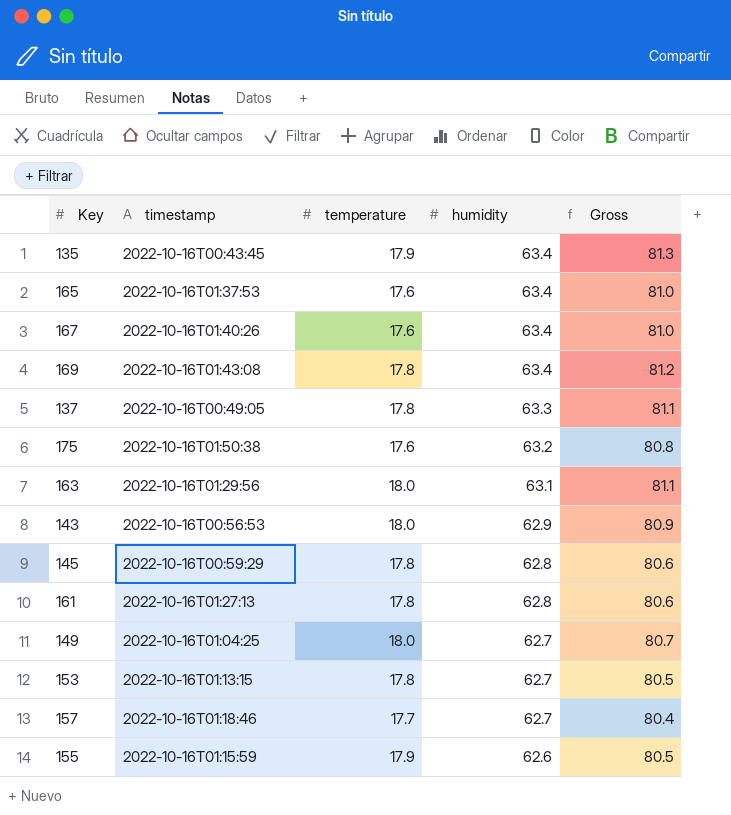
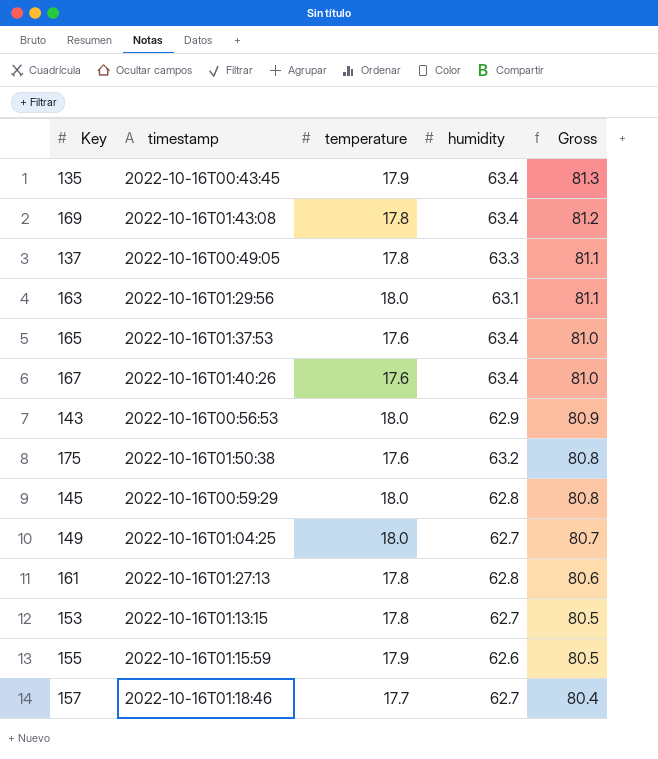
row order: humidity descending -> Gross descending
145 | temperature: 17.8 -> 18.0
145 | Gross: 80.6 -> 80.8

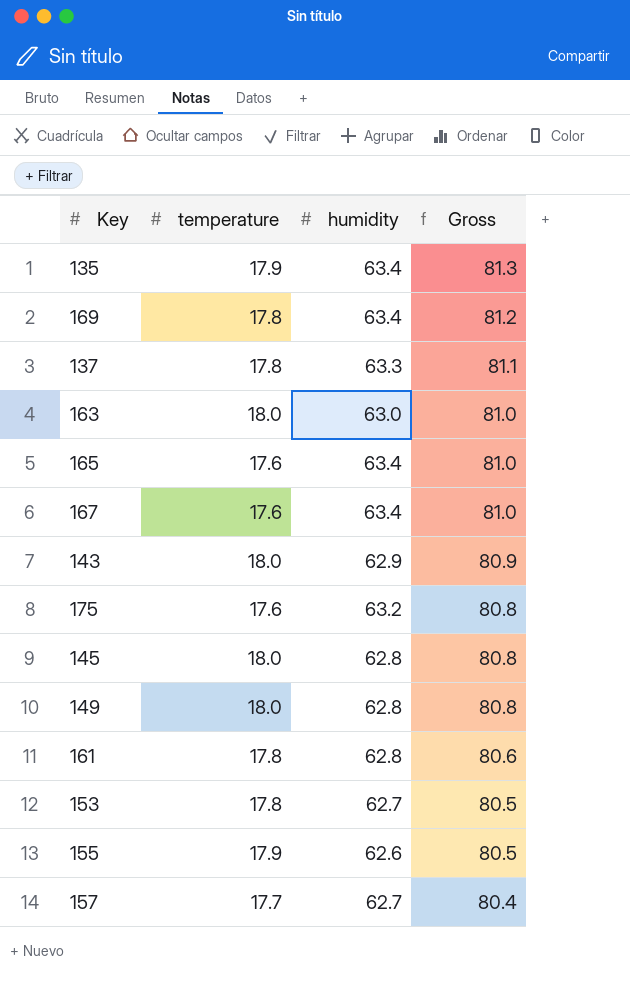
column timestamp | position: 2 -> none
163 | humidity: 63.1 -> 63.0
163 | Gross: 81.1 -> 81.0
149 | humidity: 62.7 -> 62.8
149 | Gross: 80.7 -> 80.8

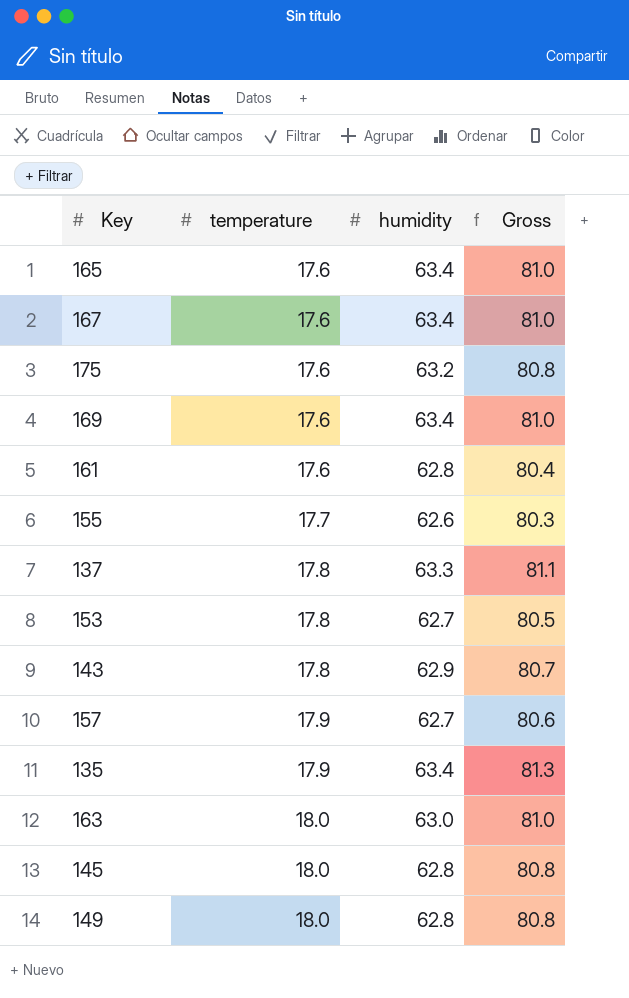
row order: Gross descending -> temperature ascending
169 | temperature: 17.8 -> 17.6
169 | Gross: 81.2 -> 81.0
161 | temperature: 17.8 -> 17.6
161 | Gross: 80.6 -> 80.4
155 | temperature: 17.9 -> 17.7
155 | Gross: 80.5 -> 80.3
143 | temperature: 18.0 -> 17.8
143 | Gross: 80.9 -> 80.7
157 | temperature: 17.7 -> 17.9
157 | Gross: 80.4 -> 80.6

